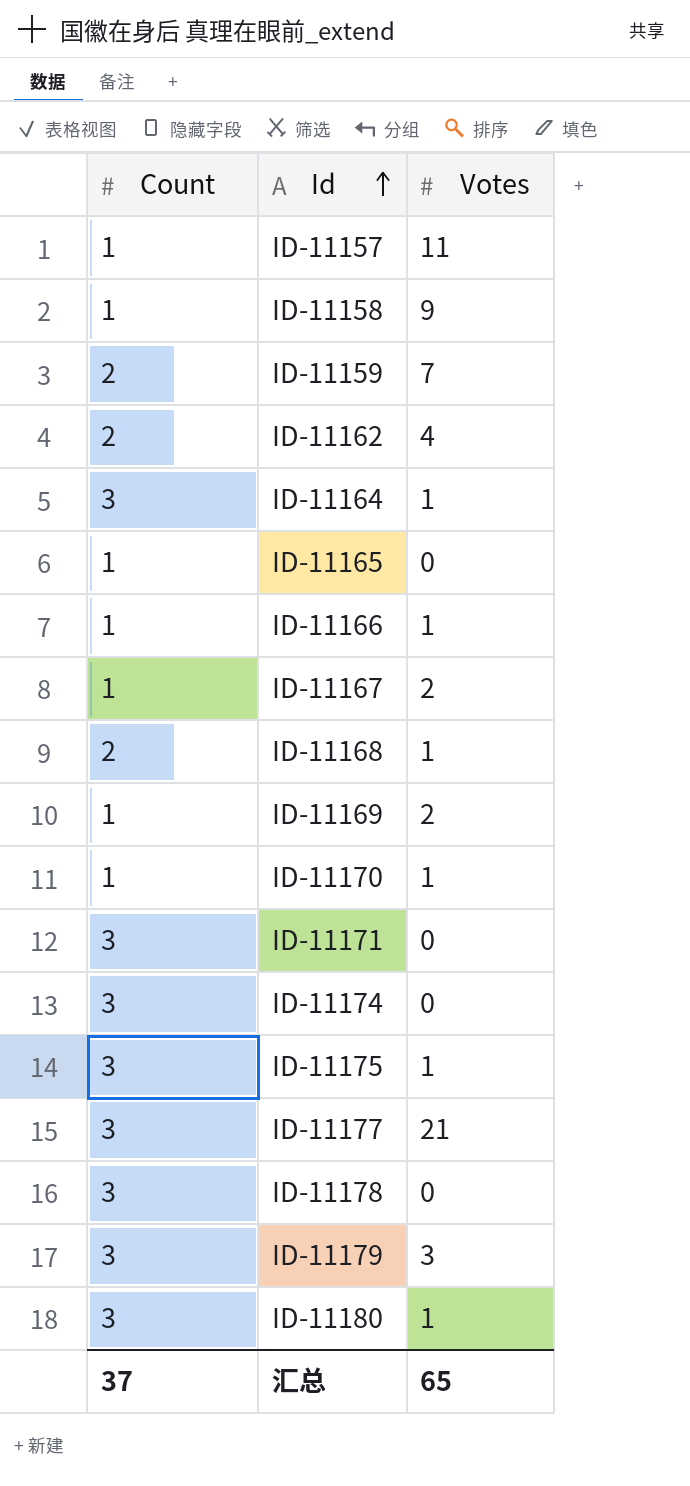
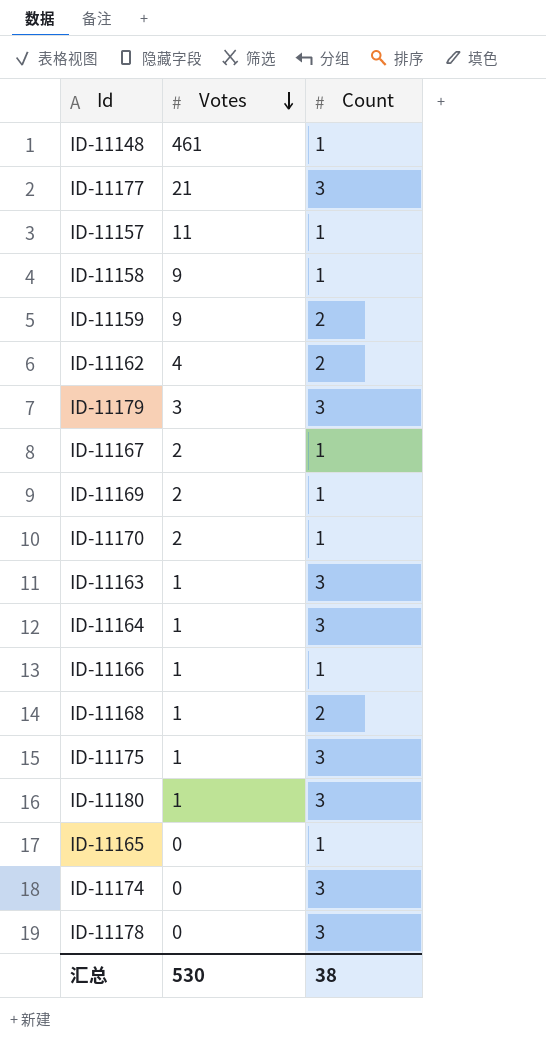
row order: Id ascending -> Votes descending
column Count | position: 1 -> 3
row ID-11171: 3 | 0 -> none
row ID-11148: none -> 461 | 1
ID-11159 | Votes: 7 -> 9
ID-11170 | Votes: 1 -> 2
row ID-11163: none -> 1 | 3
汇总 | Votes: 65 -> 530
汇总 | Count: 37 -> 38

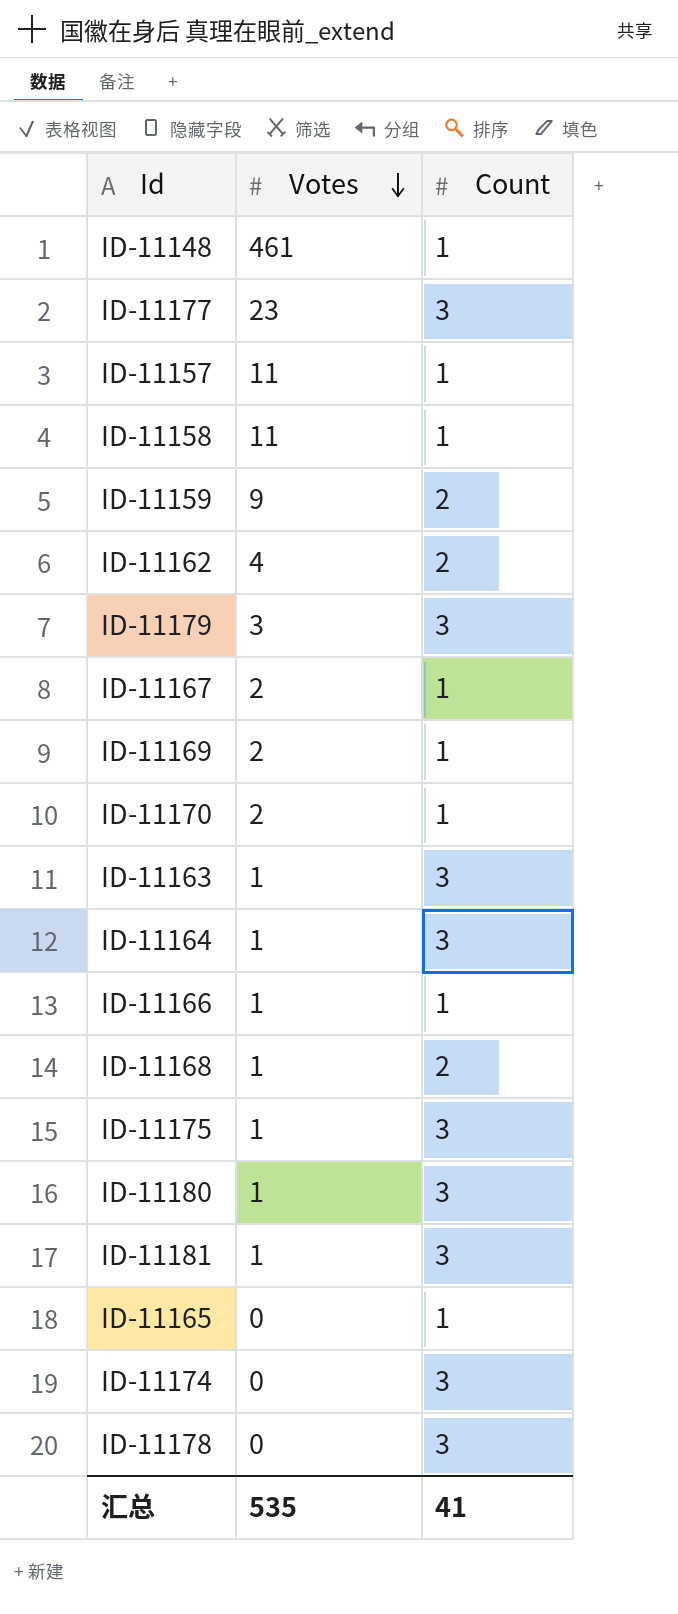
ID-11177 | Votes: 21 -> 23
ID-11158 | Votes: 9 -> 11
row ID-11181: none -> 1 | 3
汇总 | Votes: 530 -> 535
汇总 | Count: 38 -> 41

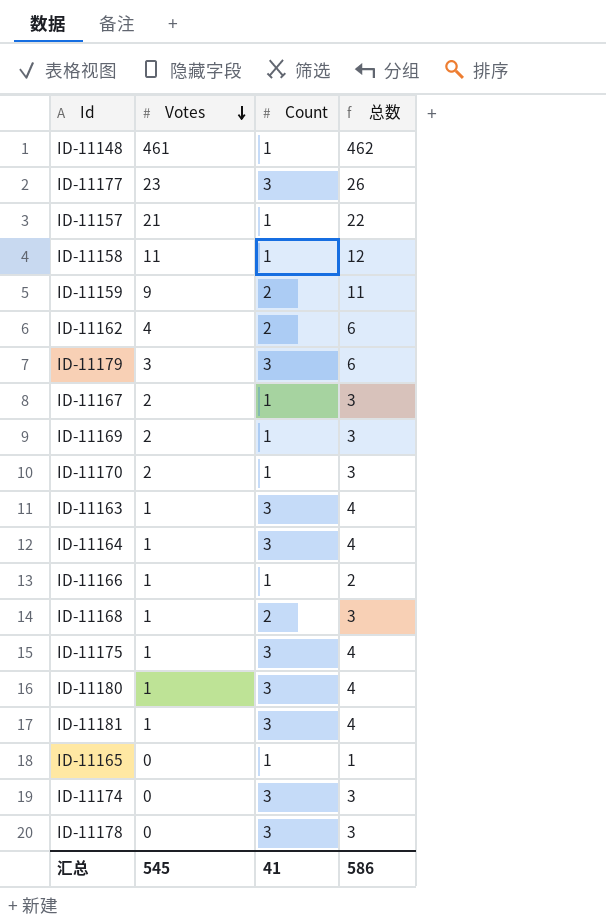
column 总数 | formula: none -> [Votes] + [Count]
ID-11157 | Votes: 11 -> 21
汇总 | Votes: 535 -> 545

